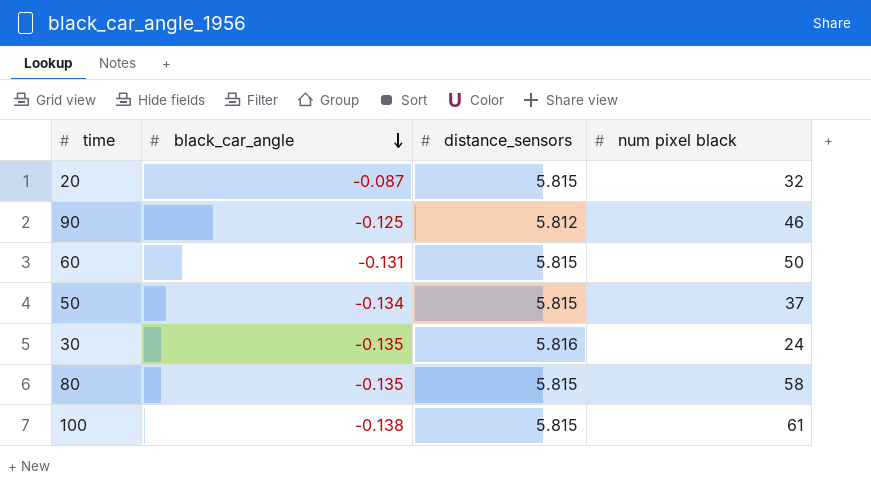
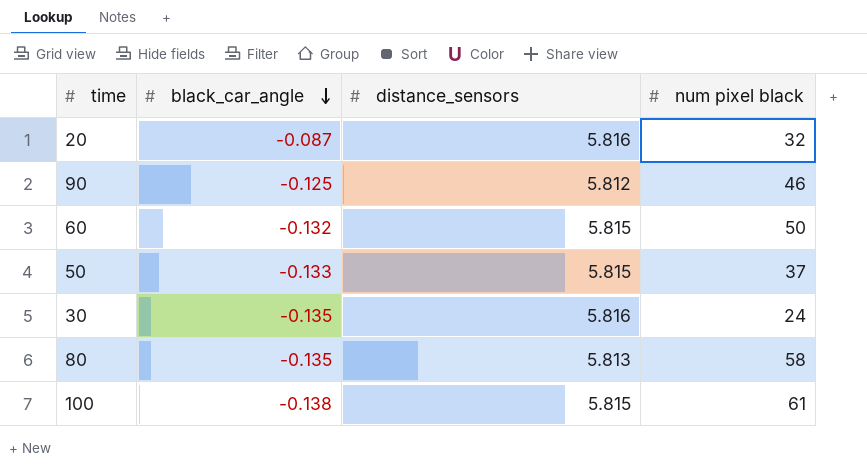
20 | distance_sensors: 5.815 -> 5.816
60 | black_car_angle: -0.131 -> -0.132
50 | black_car_angle: -0.134 -> -0.133
80 | distance_sensors: 5.815 -> 5.813

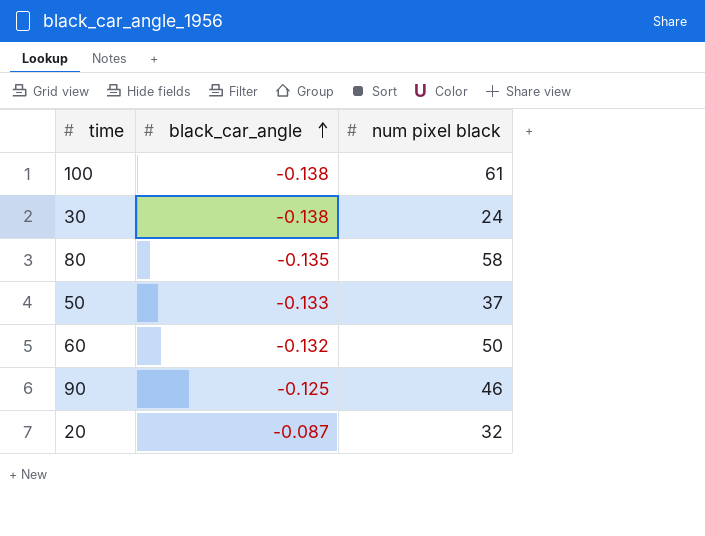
row order: black_car_angle descending -> black_car_angle ascending
column distance_sensors | position: 3 -> none
30 | black_car_angle: -0.135 -> -0.138

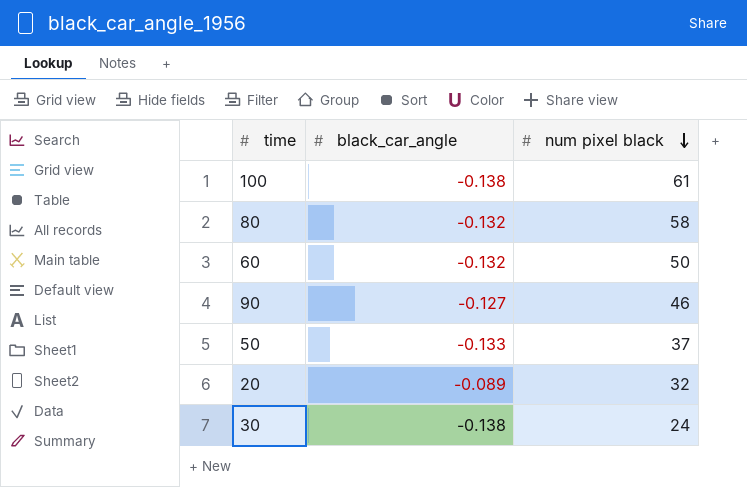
row order: black_car_angle ascending -> num pixel black descending
80 | black_car_angle: -0.135 -> -0.132
90 | black_car_angle: -0.125 -> -0.127
20 | black_car_angle: -0.087 -> -0.089

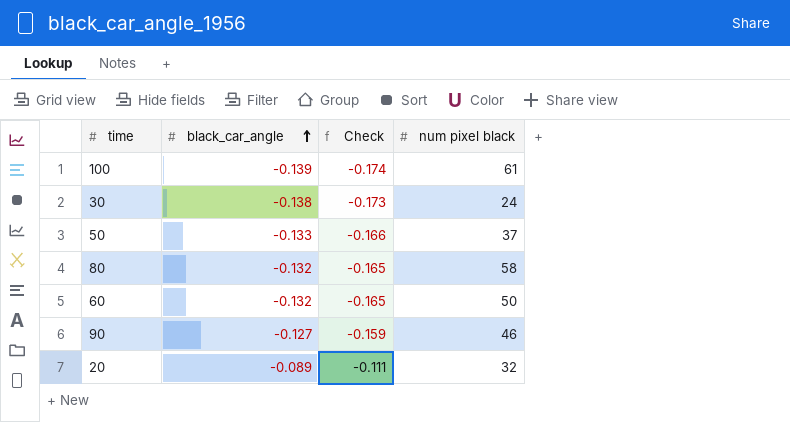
row order: num pixel black descending -> black_car_angle ascending
column Check | formula: none -> [black_car_angle] * 1.25
100 | black_car_angle: -0.138 -> -0.139

